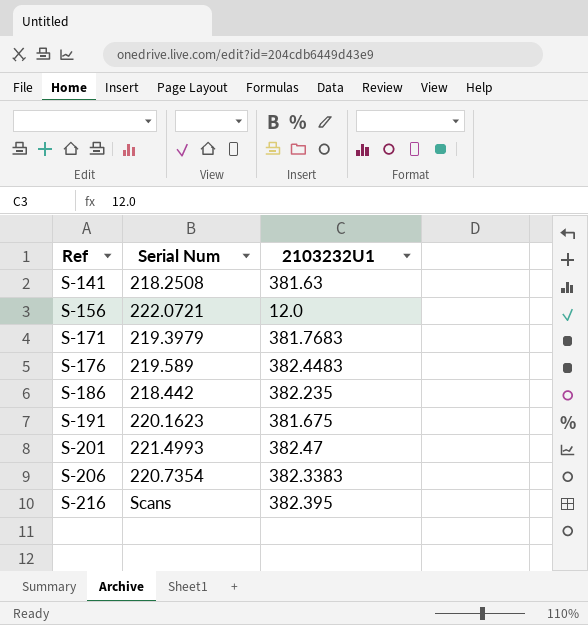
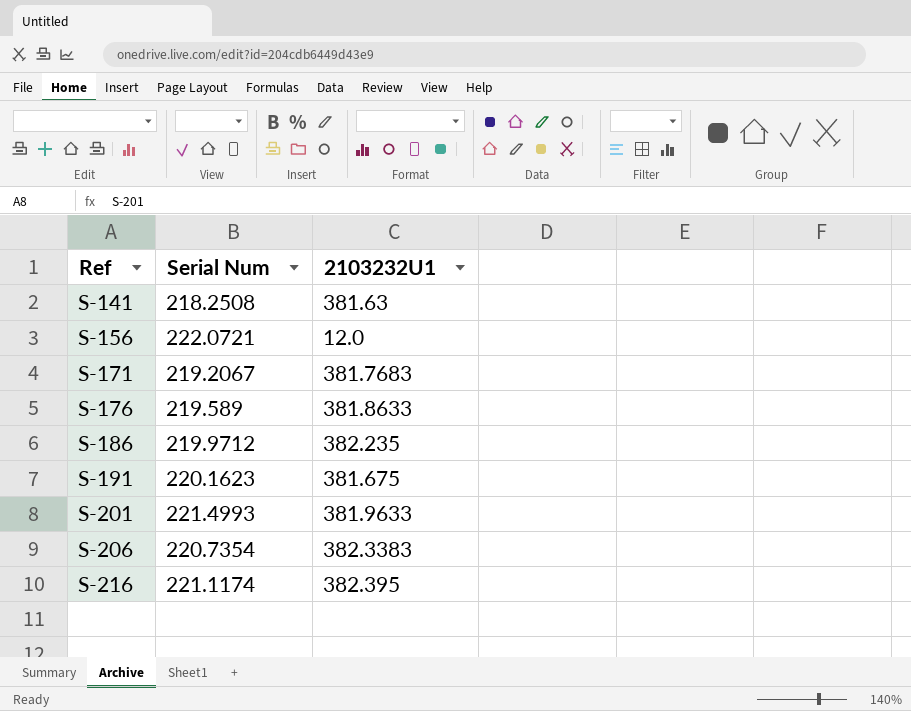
S-171 | Serial Num: 219.3979 -> 219.2067
S-176 | 2103232U1: 382.4483 -> 381.8633
S-186 | Serial Num: 218.442 -> 219.9712
S-201 | 2103232U1: 382.47 -> 381.9633
S-216 | Serial Num: Scans -> 221.1174

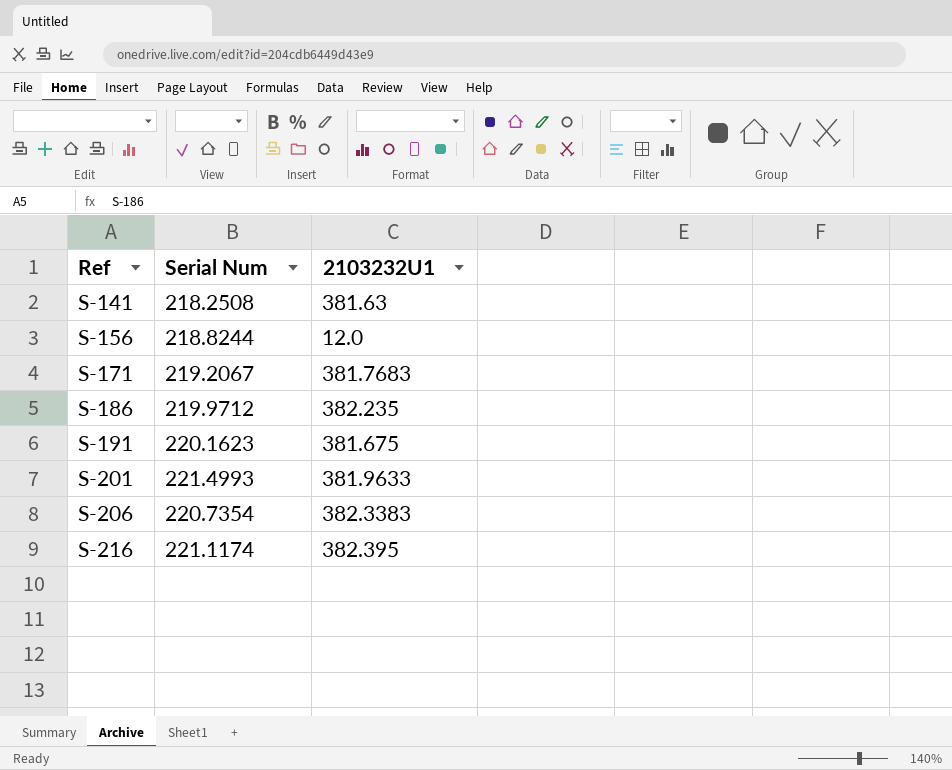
row S-176: 219.589 | 381.8633 -> none
S-156 | Serial Num: 222.0721 -> 218.8244

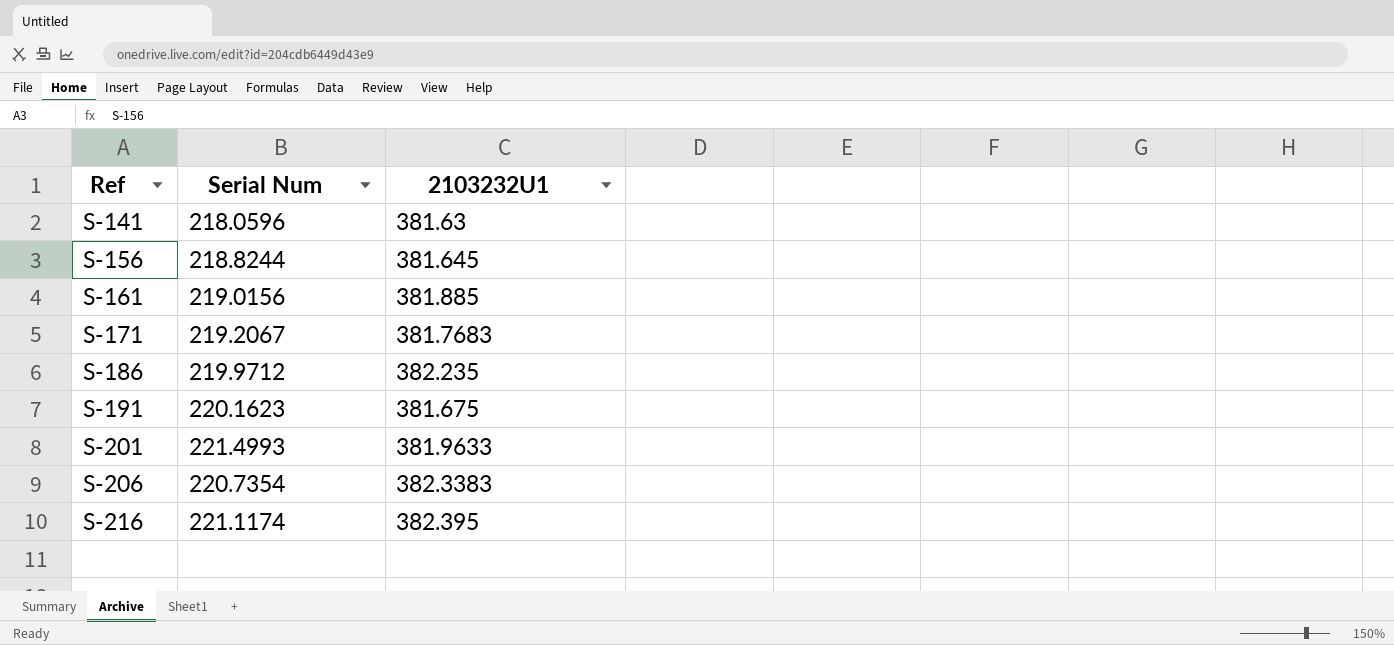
S-141 | Serial Num: 218.2508 -> 218.0596
S-156 | 2103232U1: 12.0 -> 381.645
row S-161: none -> 219.0156 | 381.885

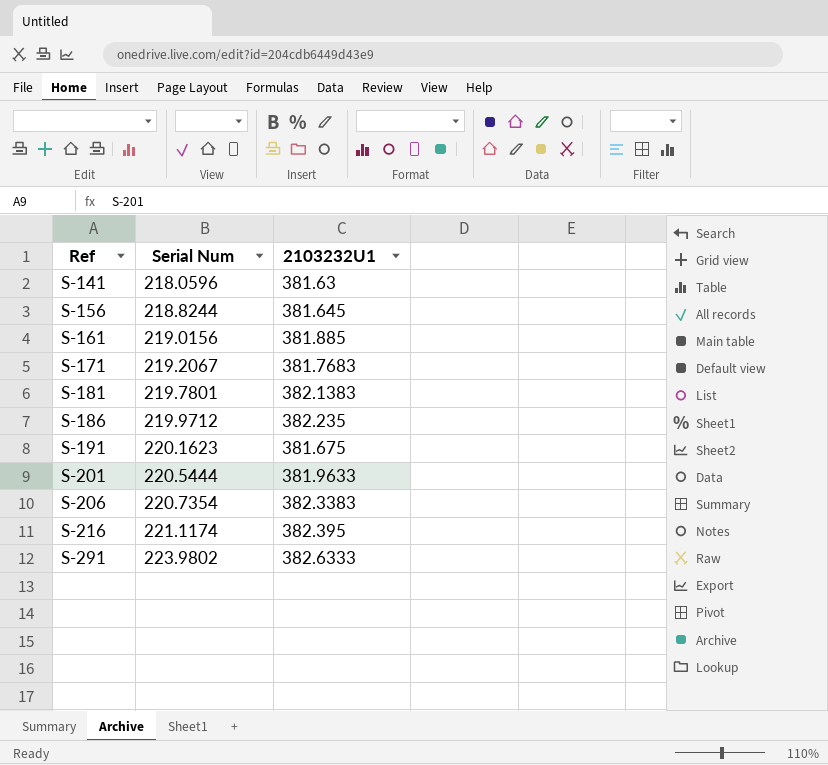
row S-181: none -> 219.7801 | 382.1383
S-201 | Serial Num: 221.4993 -> 220.5444
row S-291: none -> 223.9802 | 382.6333

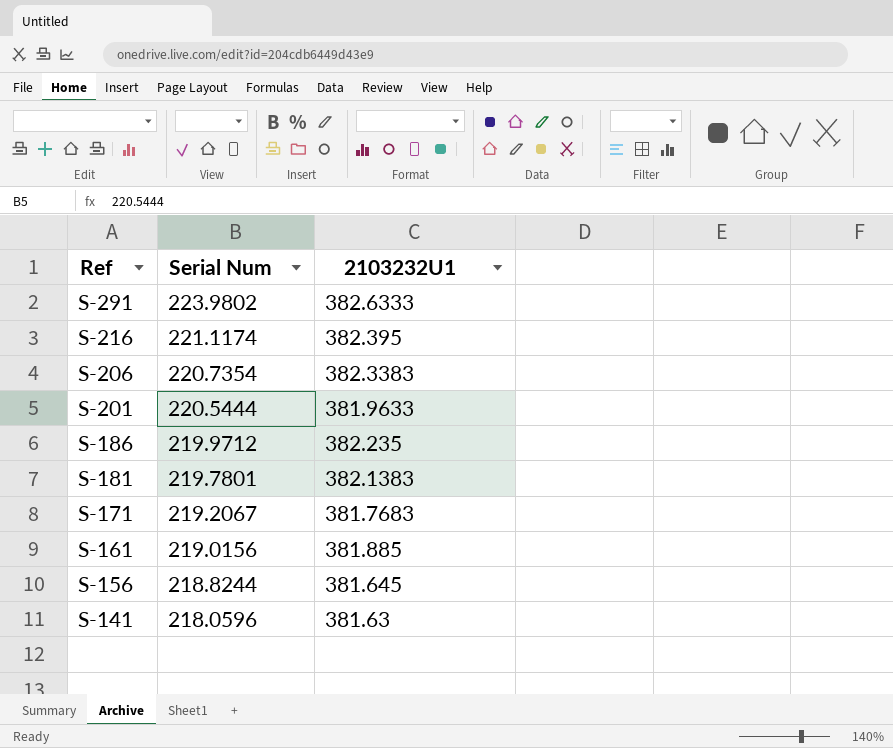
row order: Ref ascending -> Ref descending
row S-191: 220.1623 | 381.675 -> none

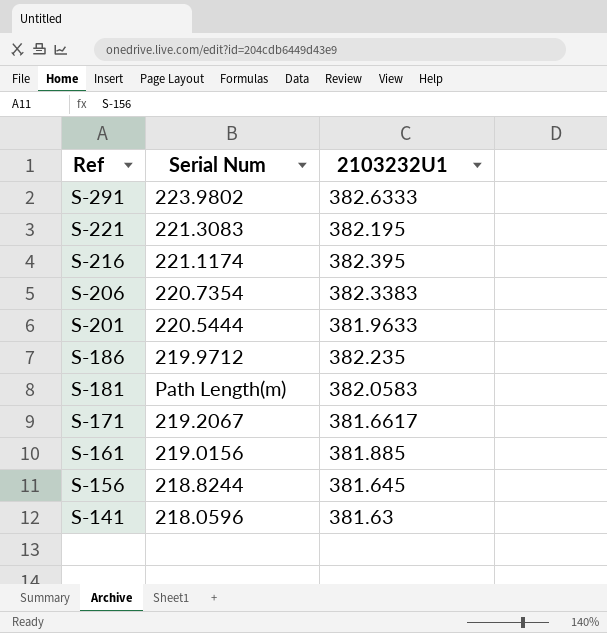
row S-221: none -> 221.3083 | 382.195
S-181 | Serial Num: 219.7801 -> Path Length(m)
S-181 | 2103232U1: 382.1383 -> 382.0583
S-171 | 2103232U1: 381.7683 -> 381.6617

